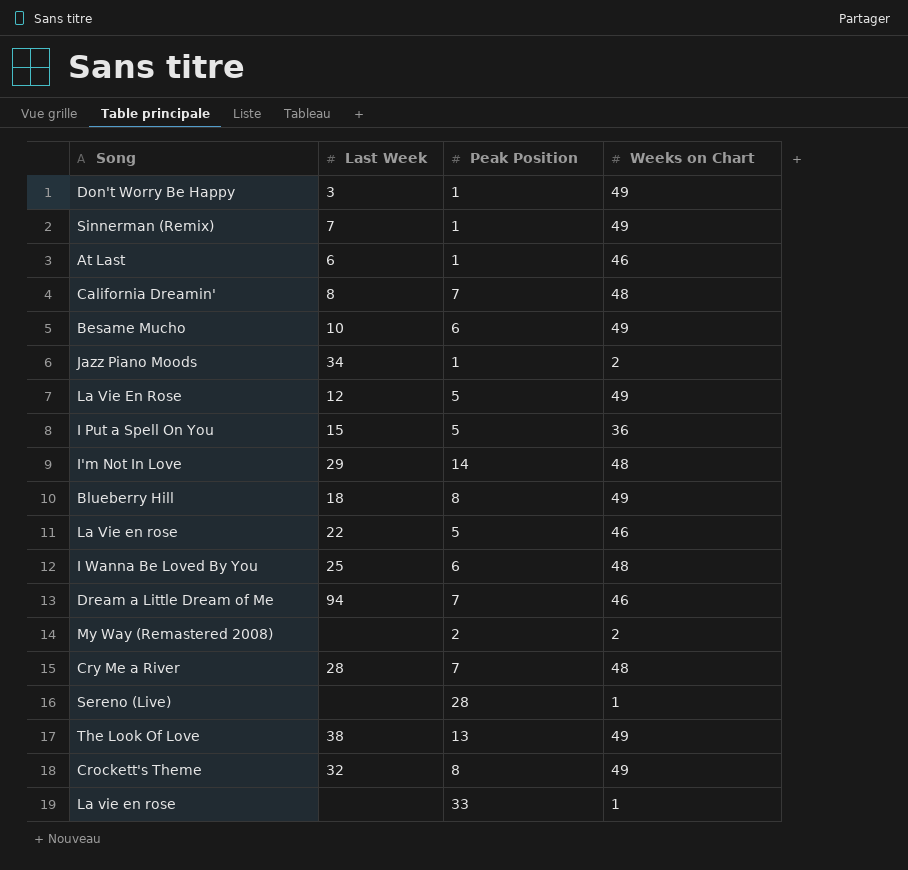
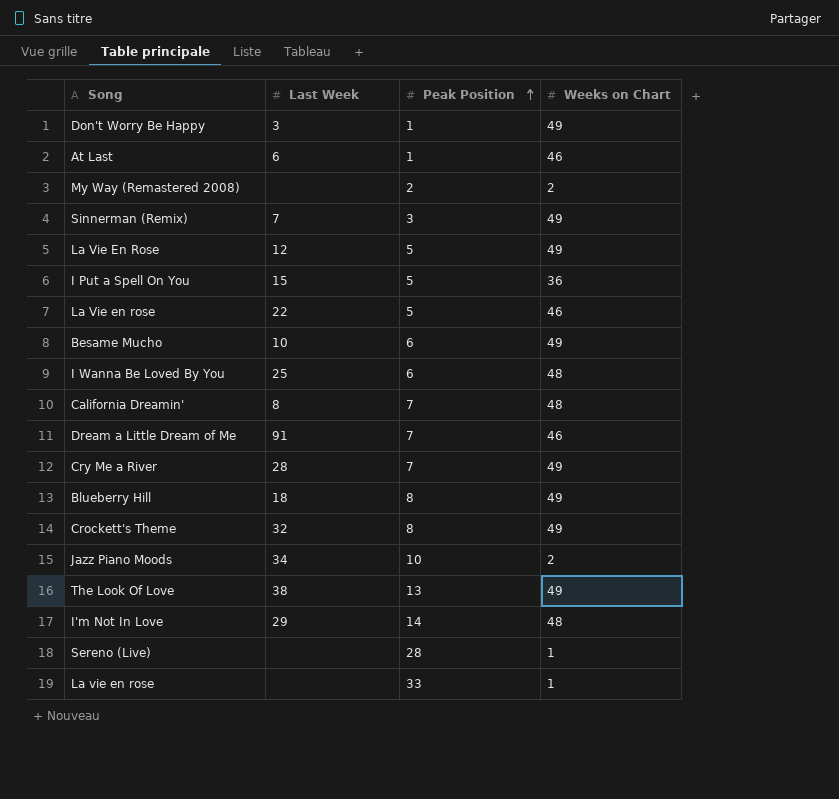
row order: none -> Peak Position ascending
Sinnerman (Remix) | Peak Position: 1 -> 3
Dream a Little Dream of Me | Last Week: 94 -> 91
Cry Me a River | Weeks on Chart: 48 -> 49
Jazz Piano Moods | Peak Position: 1 -> 10

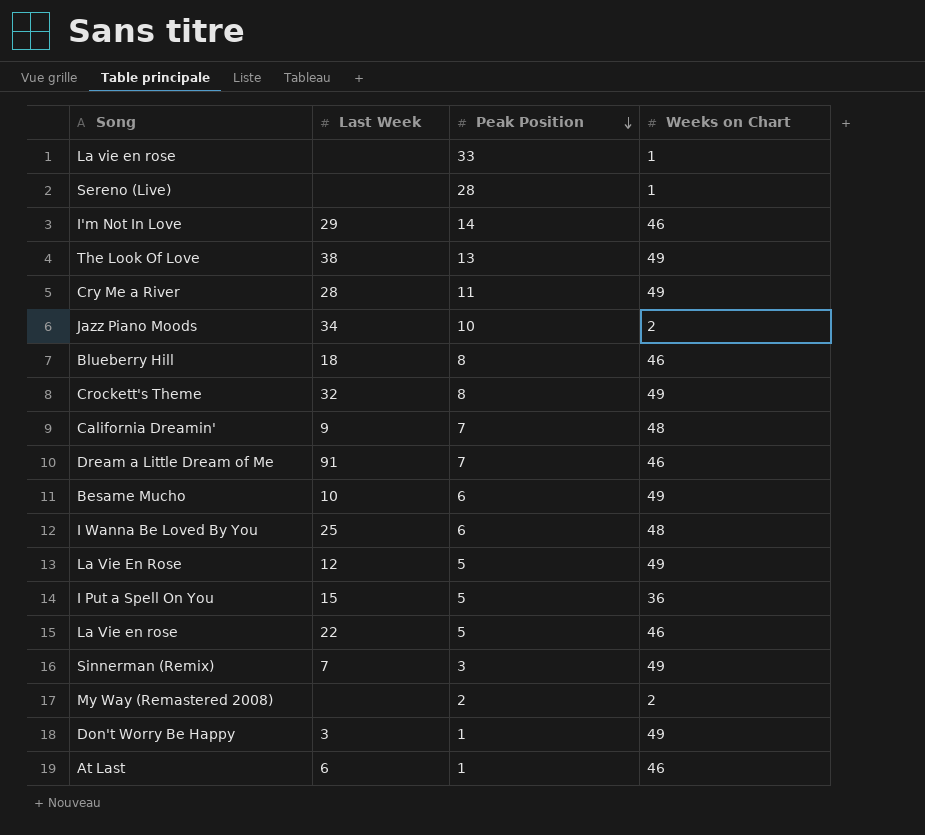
row order: Peak Position ascending -> Peak Position descending
I'm Not In Love | Weeks on Chart: 48 -> 46
Cry Me a River | Peak Position: 7 -> 11
Blueberry Hill | Weeks on Chart: 49 -> 46
California Dreamin' | Last Week: 8 -> 9

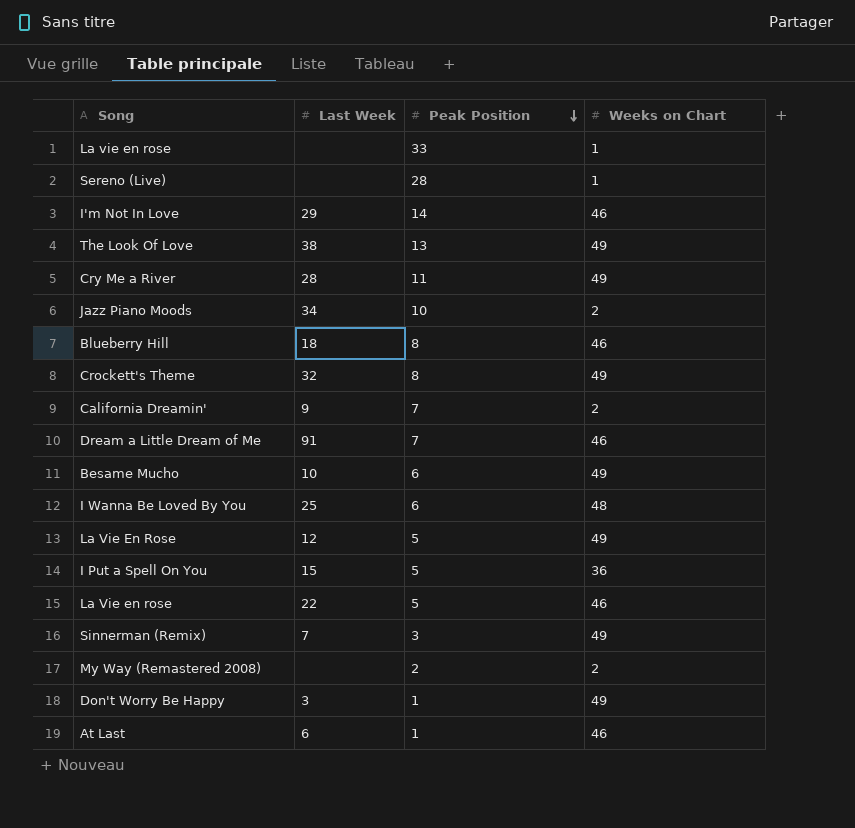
California Dreamin' | Weeks on Chart: 48 -> 2

